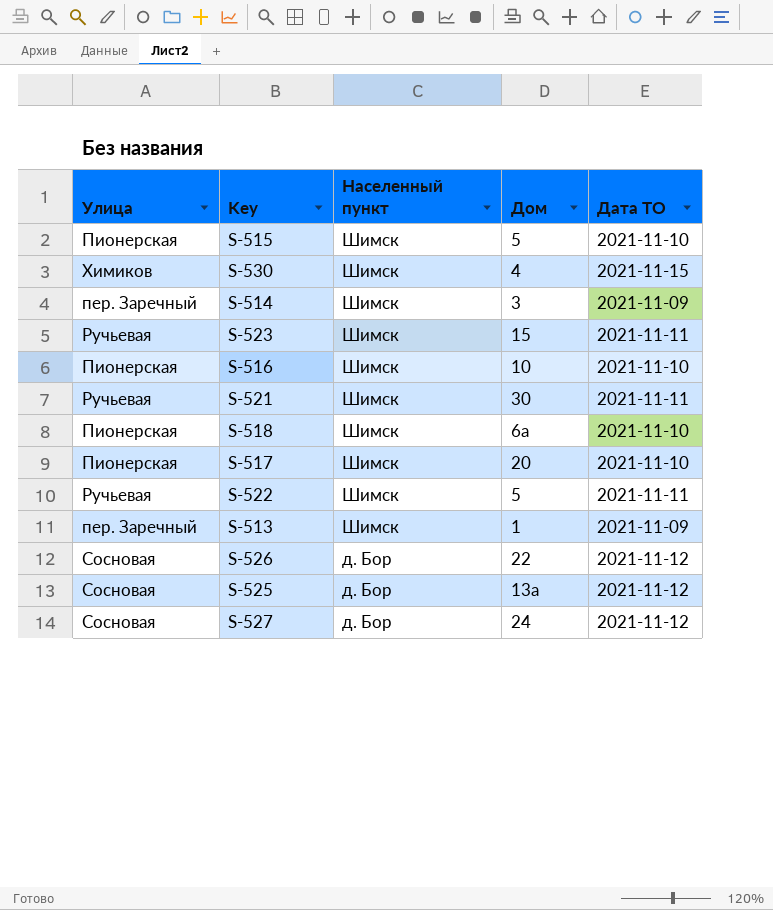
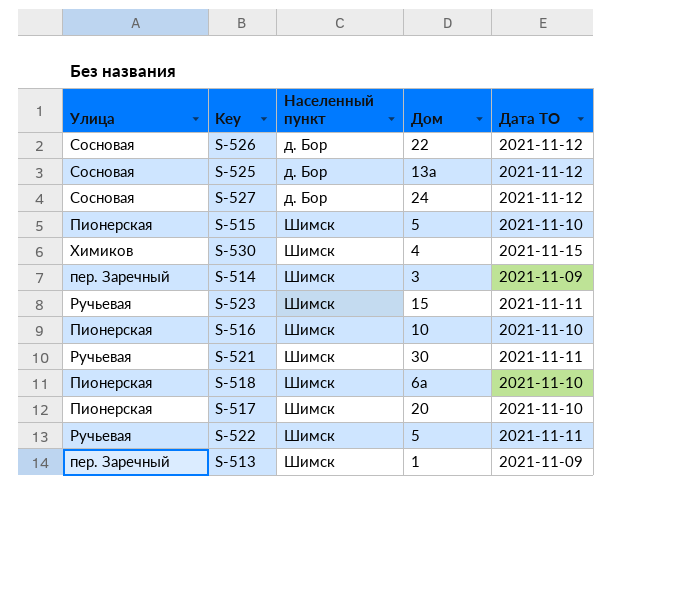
row order: Населенный пункт descending -> Населенный пункт ascending

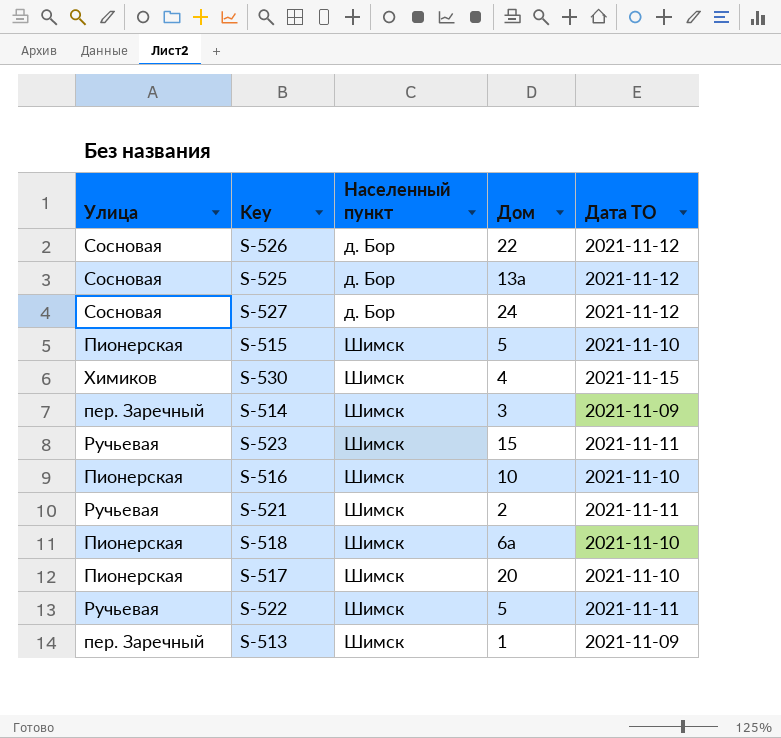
S-521 | Дом: 30 -> 2

